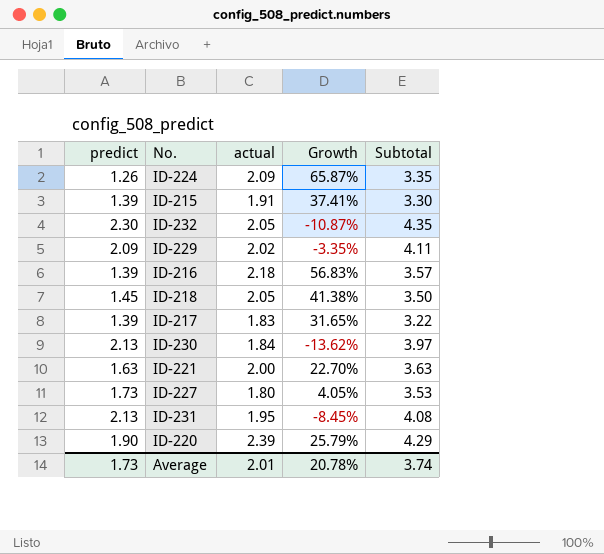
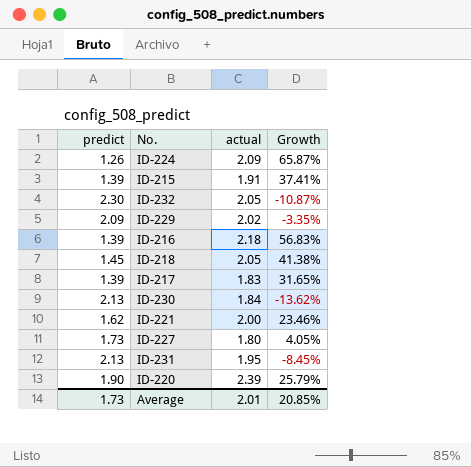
column Subtotal | formula: [predict] + [actual] -> none
ID-221 | predict: 1.63 -> 1.62
ID-221 | Growth: 22.70% -> 23.46%
Average | Growth: 20.78% -> 20.85%

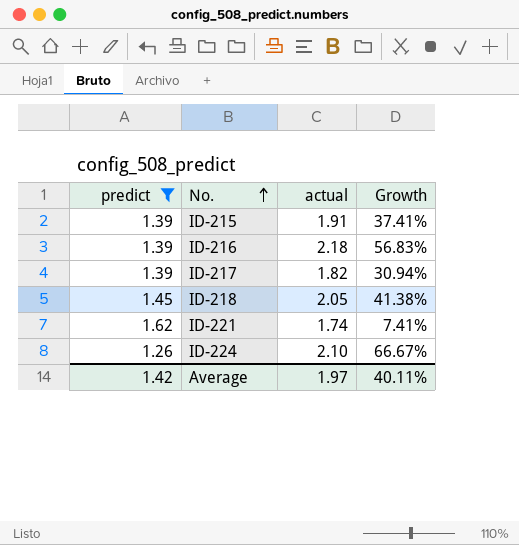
filter: none -> predict <= 1.62
row order: none -> No. ascending
ID-217 | actual: 1.83 -> 1.82
ID-217 | Growth: 31.65% -> 30.94%
ID-221 | actual: 2.00 -> 1.74
ID-221 | Growth: 23.46% -> 7.41%
ID-224 | actual: 2.09 -> 2.10
ID-224 | Growth: 65.87% -> 66.67%
Average | predict: 1.73 -> 1.42
Average | actual: 2.01 -> 1.97
Average | Growth: 20.85% -> 40.11%

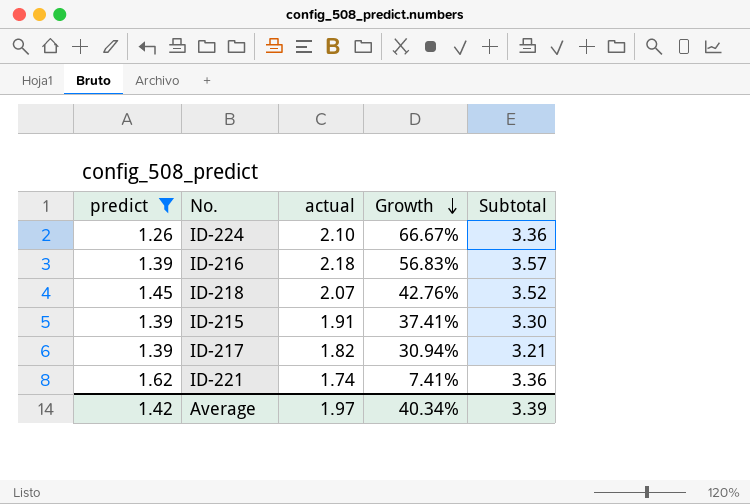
row order: No. ascending -> Growth descending
column Subtotal | formula: none -> [predict] + [actual]
ID-218 | actual: 2.05 -> 2.07
ID-218 | Growth: 41.38% -> 42.76%
Average | Growth: 40.11% -> 40.34%

